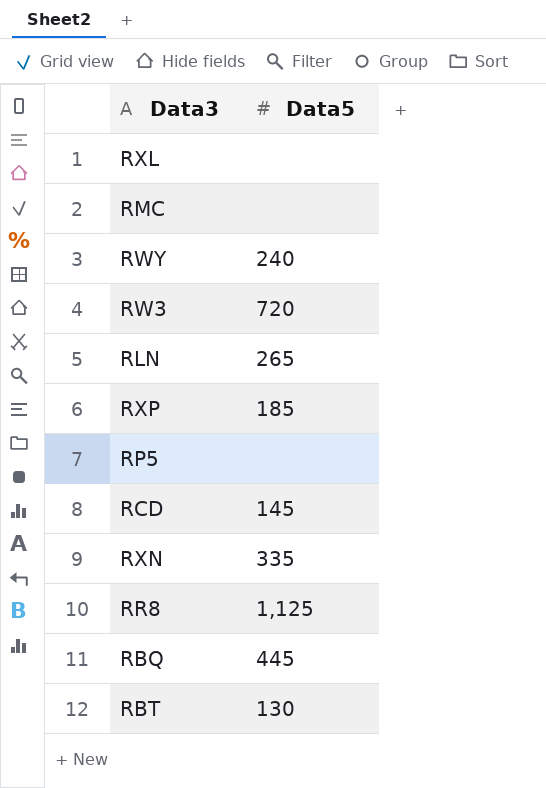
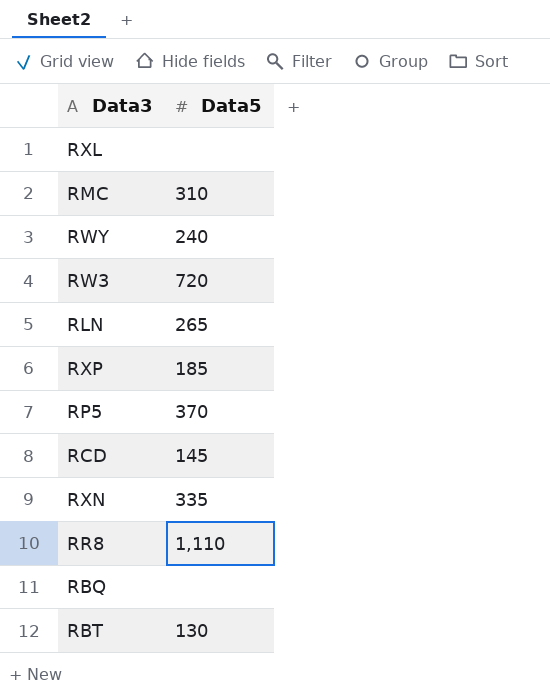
RMC | Data5: none -> 310
RP5 | Data5: none -> 370
RR8 | Data5: 1,125 -> 1,110
RBQ | Data5: 445 -> none

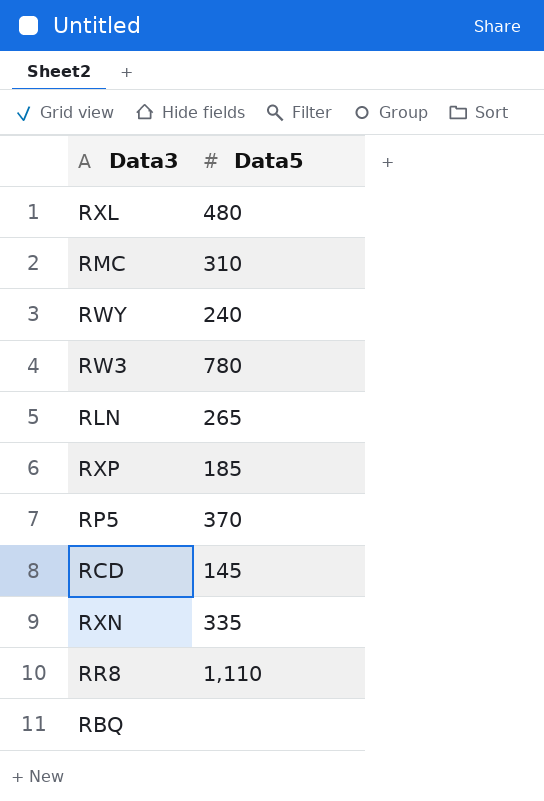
row RBT: 130 -> none
RXL | Data5: none -> 480
RW3 | Data5: 720 -> 780

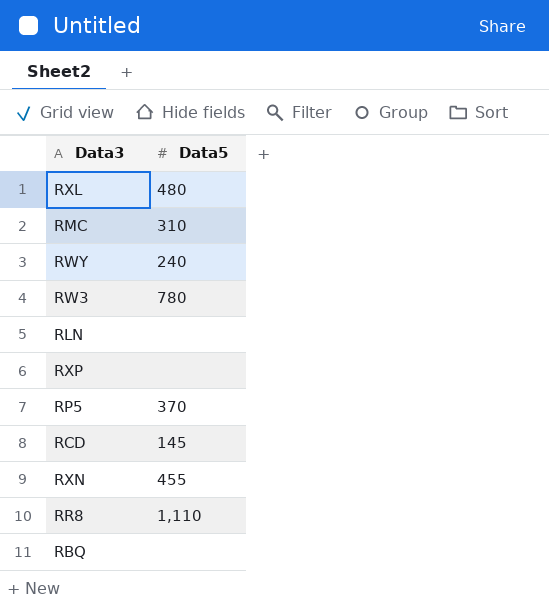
RLN | Data5: 265 -> none
RXP | Data5: 185 -> none
RXN | Data5: 335 -> 455

